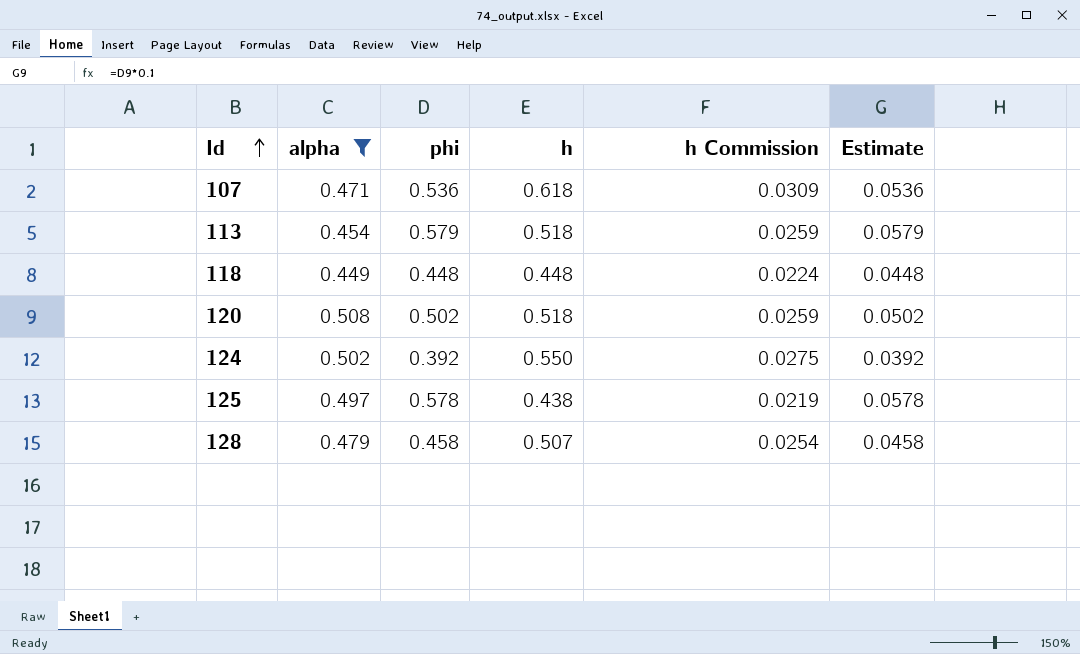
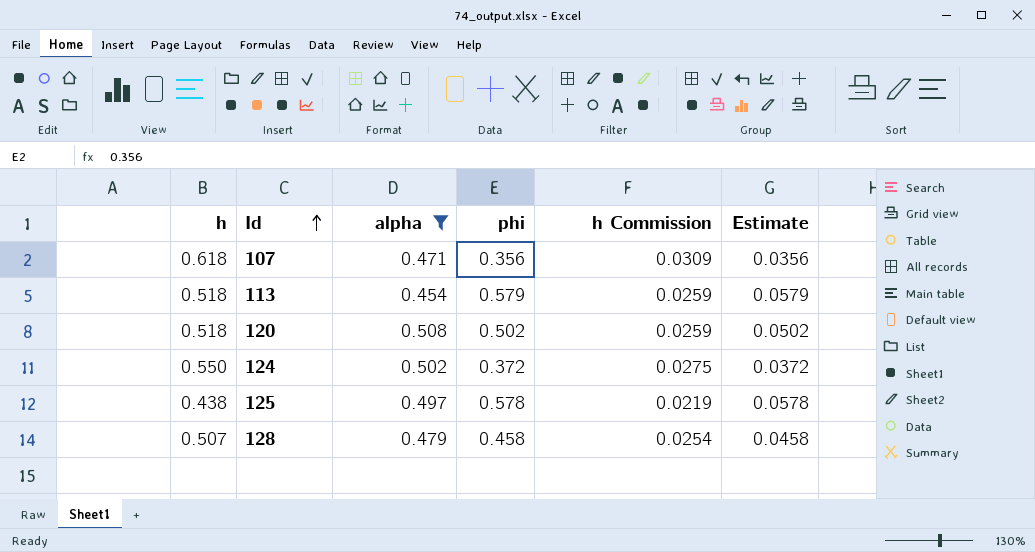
column h | position: 4 -> 1
row 118: 0.449 | 0.448 | 0.448 | 0.0224 | 0.0448 -> none
107 | phi: 0.536 -> 0.356
107 | Estimate: 0.0536 -> 0.0356
124 | phi: 0.392 -> 0.372
124 | Estimate: 0.0392 -> 0.0372

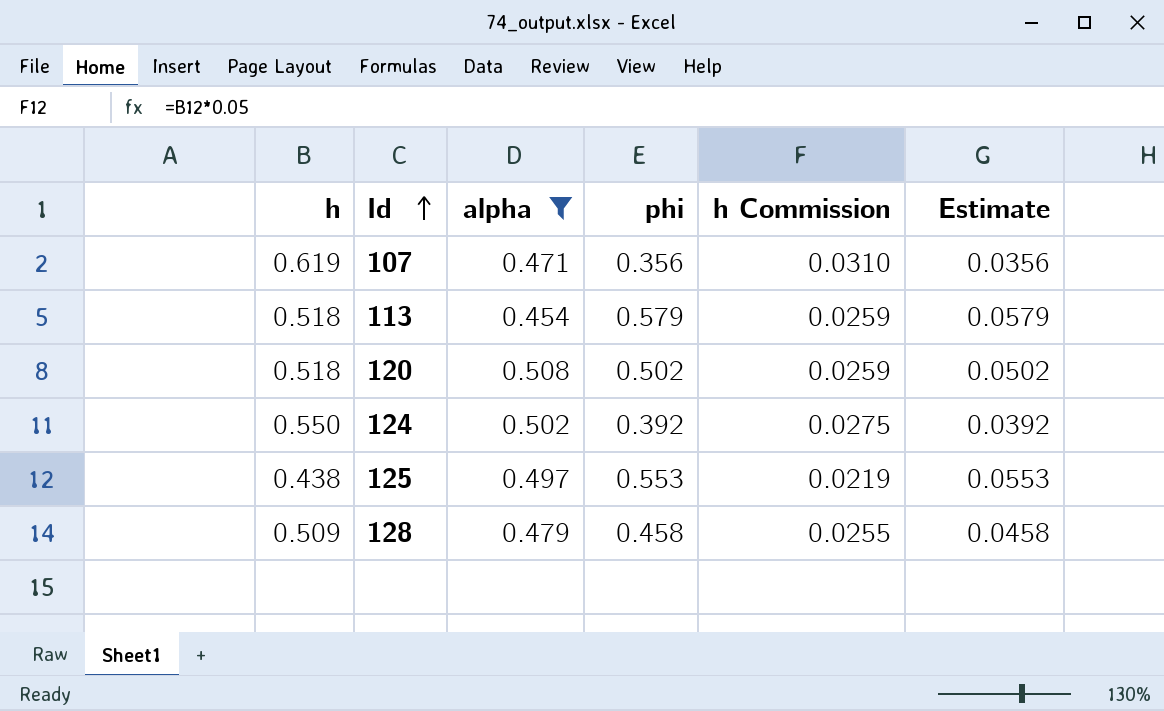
107 | h: 0.618 -> 0.619
107 | h Commission: 0.0309 -> 0.0310
124 | phi: 0.372 -> 0.392
124 | Estimate: 0.0372 -> 0.0392
125 | phi: 0.578 -> 0.553
125 | Estimate: 0.0578 -> 0.0553
128 | h: 0.507 -> 0.509
128 | h Commission: 0.0254 -> 0.0255

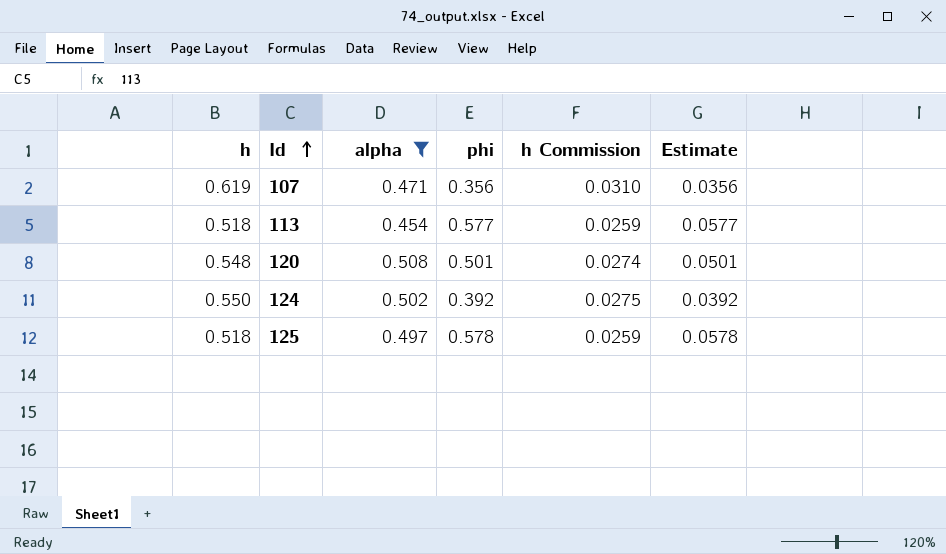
row 128: 0.509 | 0.479 | 0.458 | 0.0255 | 0.0458 -> none
113 | phi: 0.579 -> 0.577
113 | Estimate: 0.0579 -> 0.0577
120 | h: 0.518 -> 0.548
120 | phi: 0.502 -> 0.501
120 | h Commission: 0.0259 -> 0.0274
120 | Estimate: 0.0502 -> 0.0501
125 | h: 0.438 -> 0.518
125 | phi: 0.553 -> 0.578
125 | h Commission: 0.0219 -> 0.0259
125 | Estimate: 0.0553 -> 0.0578

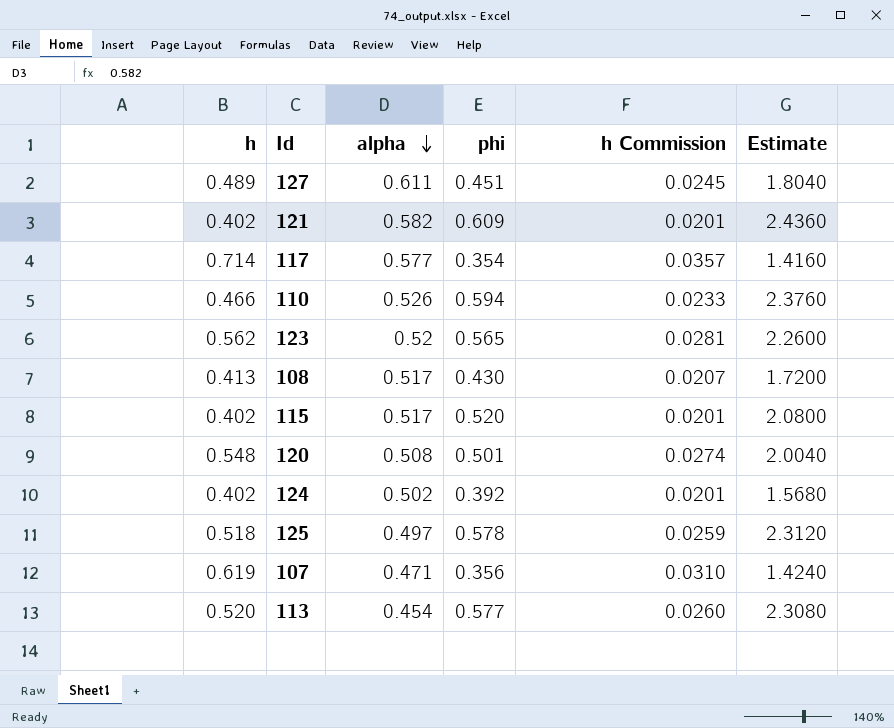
filter: alpha <= 0.508 -> none
row order: Id ascending -> alpha descending
column Estimate | formula: [phi] * 0.1 -> [phi] * 4
124 | h: 0.550 -> 0.402
124 | h Commission: 0.0275 -> 0.0201
113 | h: 0.518 -> 0.520
113 | h Commission: 0.0259 -> 0.0260

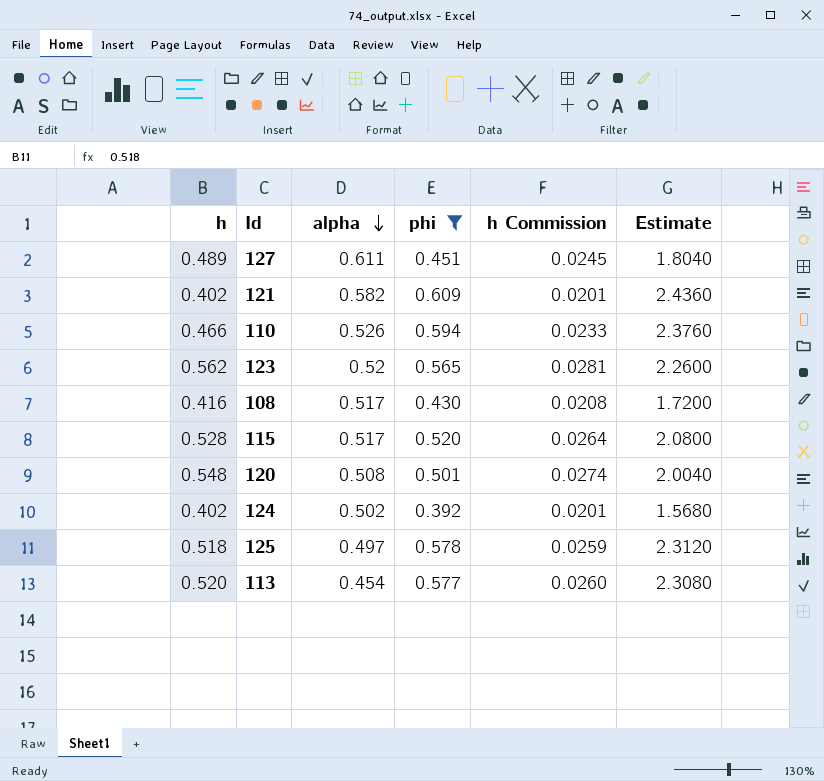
filter: none -> phi >= 0.392
108 | h: 0.413 -> 0.416
108 | h Commission: 0.0207 -> 0.0208
115 | h: 0.402 -> 0.528
115 | h Commission: 0.0201 -> 0.0264

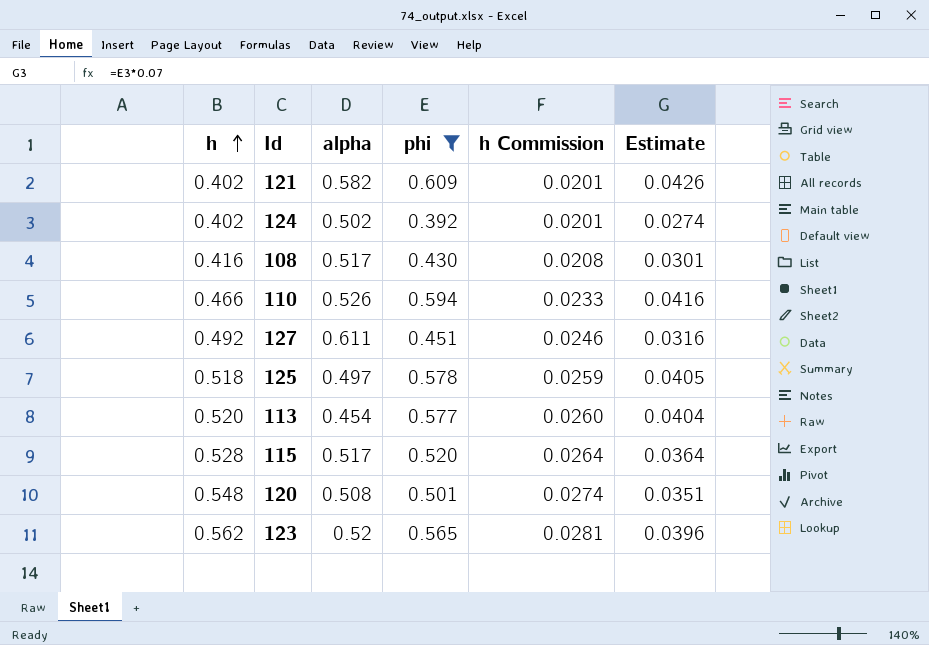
row order: alpha descending -> h ascending
column Estimate | formula: [phi] * 4 -> [phi] * 0.07
127 | h: 0.489 -> 0.492
127 | h Commission: 0.0245 -> 0.0246

